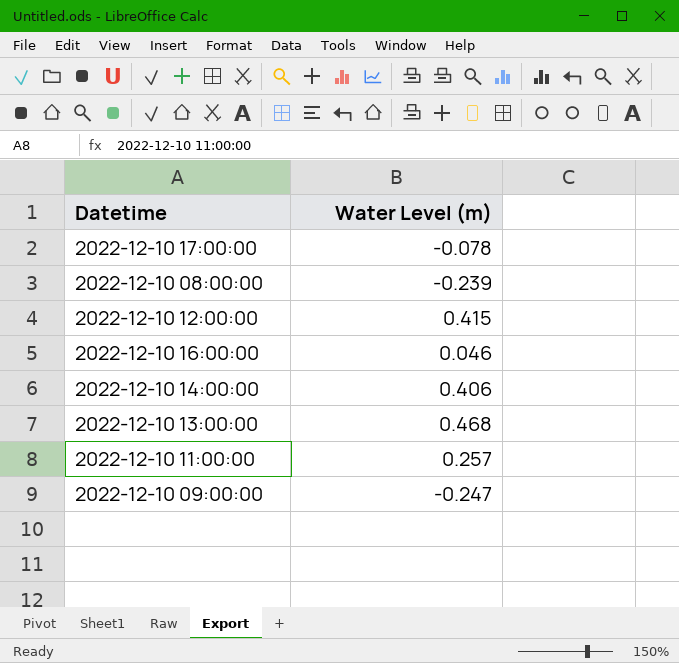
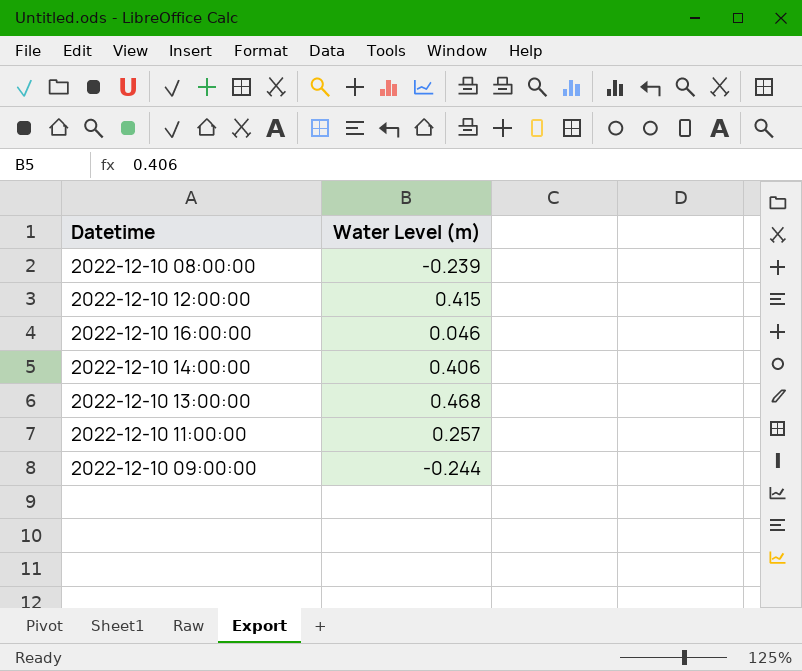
row 2022-12-10 17:00:00: -0.078 -> none
2022-12-10 09:00:00 | Water Level (m): -0.247 -> -0.244

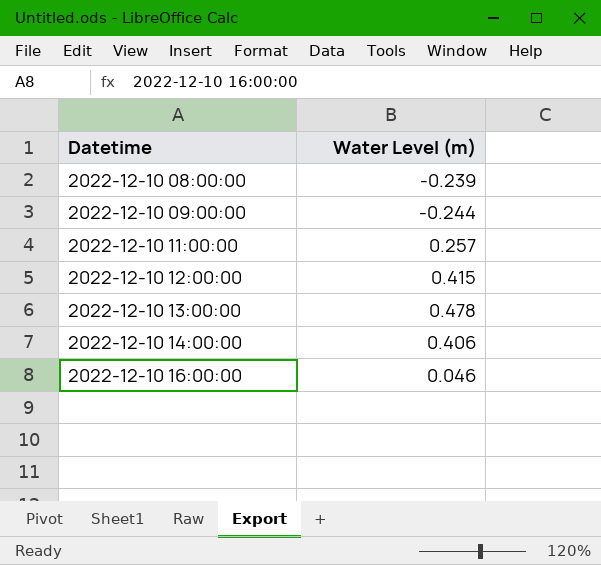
row order: none -> Datetime ascending
2022-12-10 13:00:00 | Water Level (m): 0.468 -> 0.478

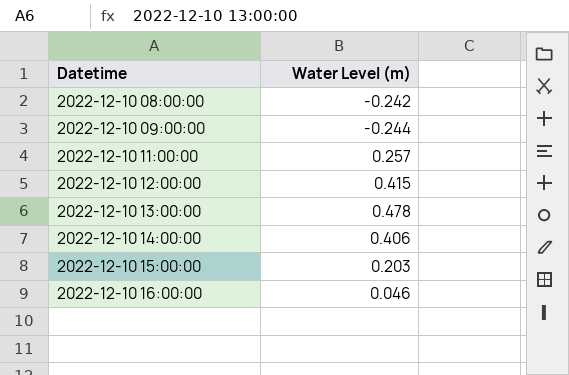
2022-12-10 08:00:00 | Water Level (m): -0.239 -> -0.242
row 2022-12-10 15:00:00: none -> 0.203

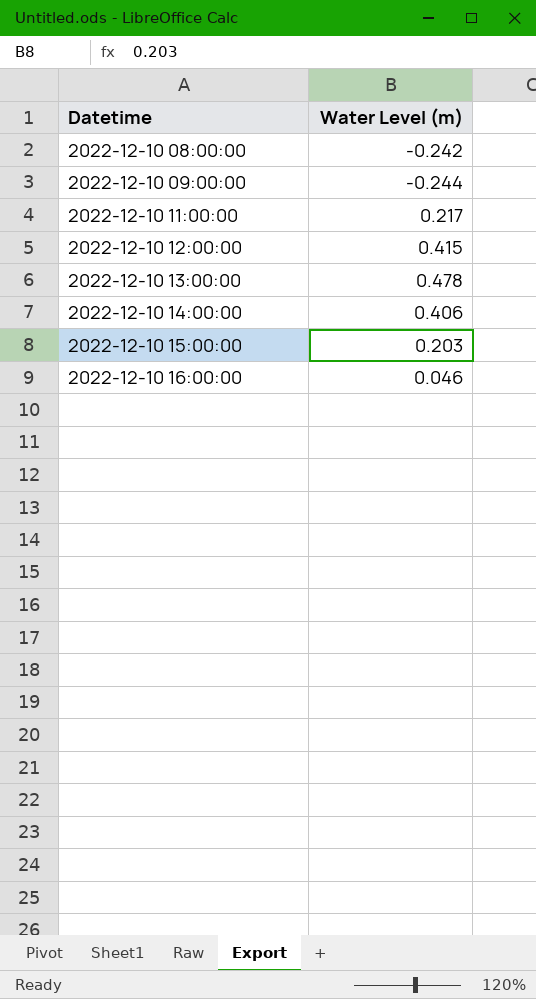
2022-12-10 11:00:00 | Water Level (m): 0.257 -> 0.217

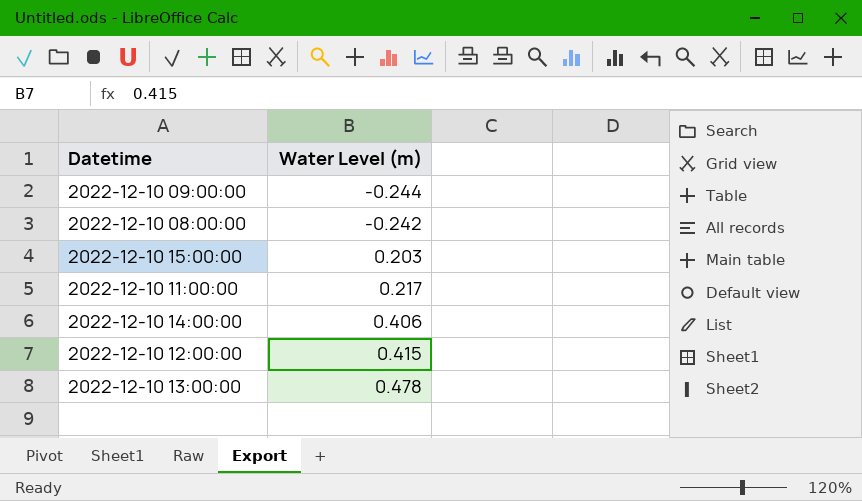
row order: Datetime ascending -> Water Level (m) ascending
row 2022-12-10 16:00:00: 0.046 -> none

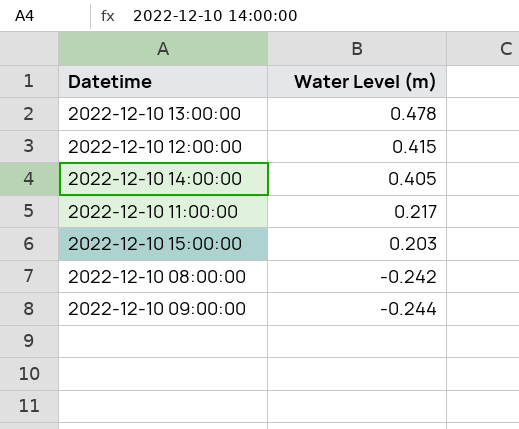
row order: Water Level (m) ascending -> Water Level (m) descending
2022-12-10 14:00:00 | Water Level (m): 0.406 -> 0.405

